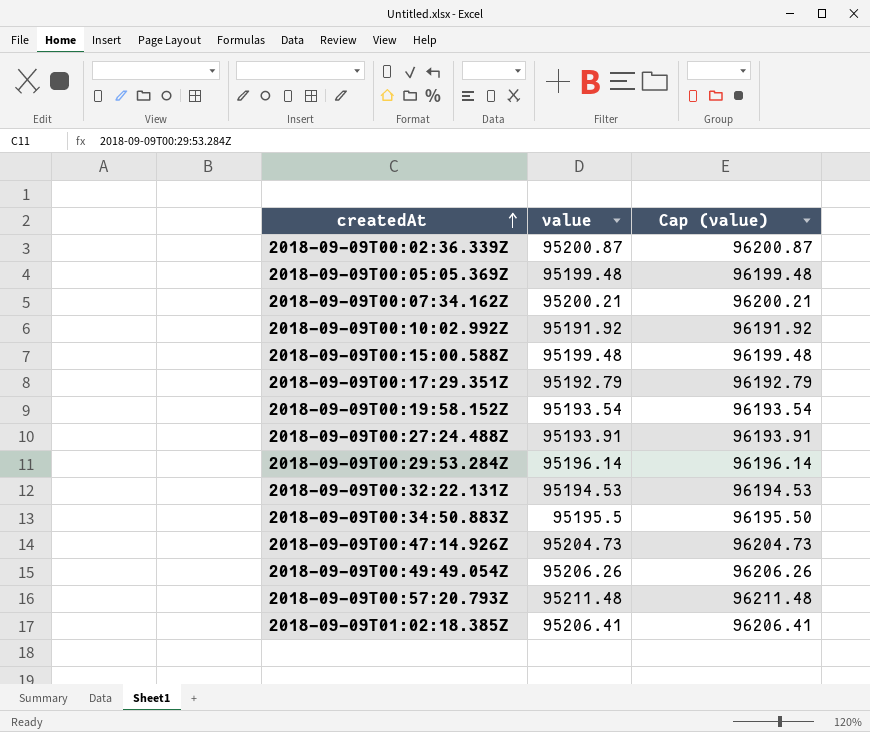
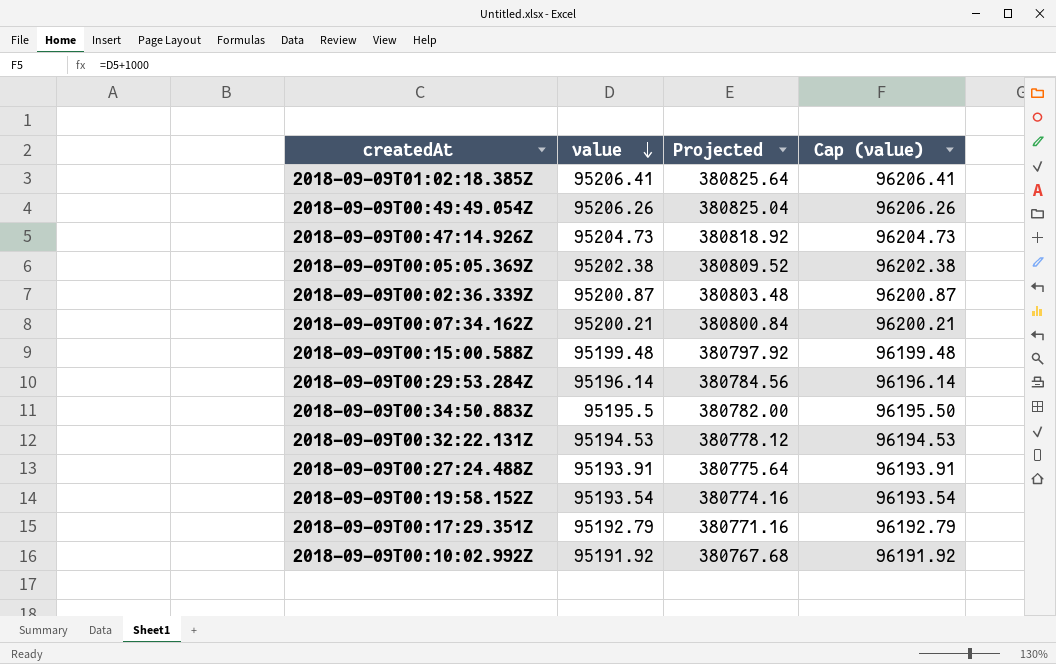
row order: createdAt ascending -> value descending
column Projected | formula: none -> [value] * 4
row 2018-09-09T00:57:20.793Z: 95211.48 | 96211.48 -> none
2018-09-09T00:05:05.369Z | value: 95199.48 -> 95202.38
2018-09-09T00:05:05.369Z | Cap (value): 96199.48 -> 96202.38

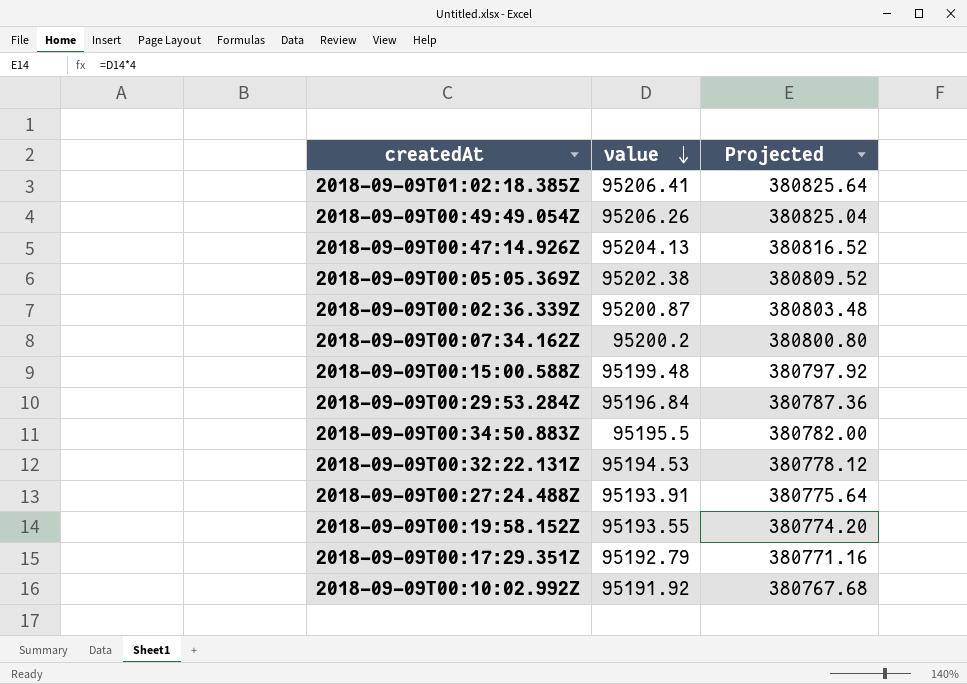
column Cap (value) | formula: [value] + 1000 -> none
2018-09-09T00:47:14.926Z | value: 95204.73 -> 95204.13
2018-09-09T00:47:14.926Z | Projected: 380818.92 -> 380816.52
2018-09-09T00:07:34.162Z | value: 95200.21 -> 95200.2
2018-09-09T00:07:34.162Z | Projected: 380800.84 -> 380800.80
2018-09-09T00:29:53.284Z | value: 95196.14 -> 95196.84
2018-09-09T00:29:53.284Z | Projected: 380784.56 -> 380787.36
2018-09-09T00:19:58.152Z | value: 95193.54 -> 95193.55
2018-09-09T00:19:58.152Z | Projected: 380774.16 -> 380774.20

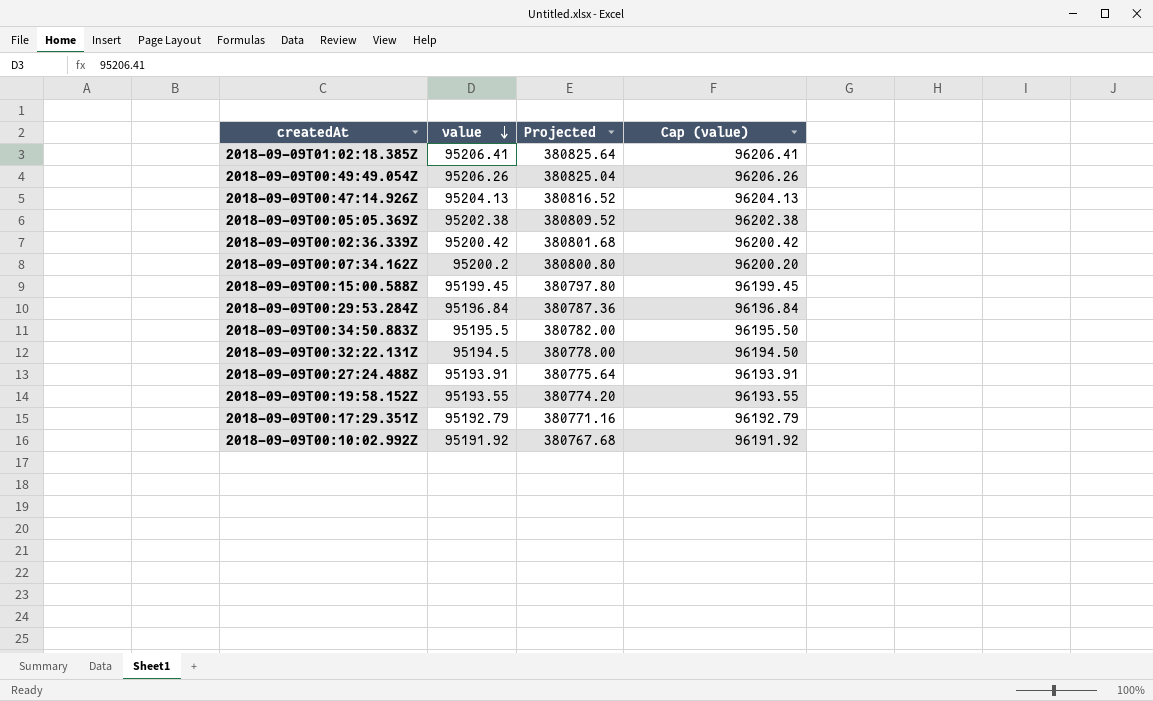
column Cap (value) | formula: none -> [value] + 1000
2018-09-09T00:02:36.339Z | value: 95200.87 -> 95200.42
2018-09-09T00:02:36.339Z | Projected: 380803.48 -> 380801.68
2018-09-09T00:15:00.588Z | value: 95199.48 -> 95199.45
2018-09-09T00:15:00.588Z | Projected: 380797.92 -> 380797.80
2018-09-09T00:32:22.131Z | value: 95194.53 -> 95194.5
2018-09-09T00:32:22.131Z | Projected: 380778.12 -> 380778.00

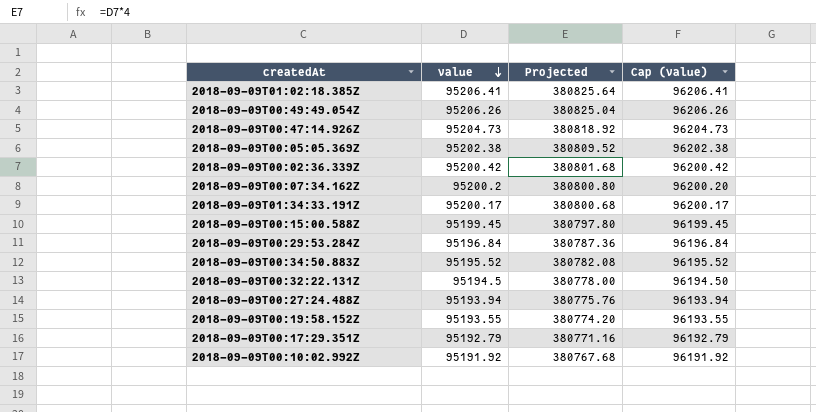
2018-09-09T00:47:14.926Z | value: 95204.13 -> 95204.73
2018-09-09T00:47:14.926Z | Projected: 380816.52 -> 380818.92
2018-09-09T00:47:14.926Z | Cap (value): 96204.13 -> 96204.73
row 2018-09-09T01:34:33.191Z: none -> 95200.17 | 380800.68 | 96200.17
2018-09-09T00:34:50.883Z | value: 95195.5 -> 95195.52
2018-09-09T00:34:50.883Z | Projected: 380782.00 -> 380782.08
2018-09-09T00:34:50.883Z | Cap (value): 96195.50 -> 96195.52
2018-09-09T00:27:24.488Z | value: 95193.91 -> 95193.94
2018-09-09T00:27:24.488Z | Projected: 380775.64 -> 380775.76
2018-09-09T00:27:24.488Z | Cap (value): 96193.91 -> 96193.94

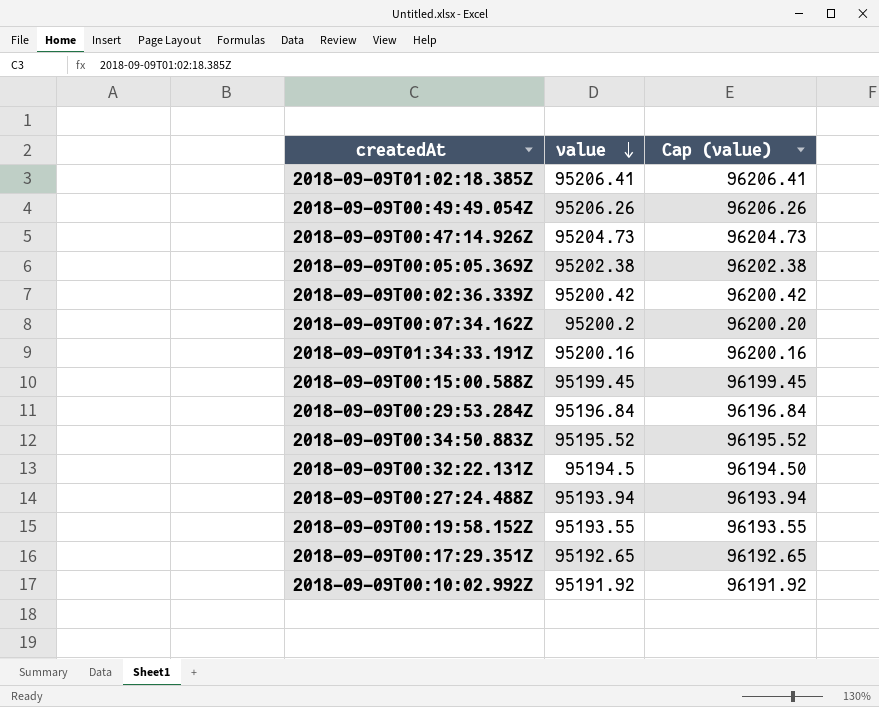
column Projected | formula: [value] * 4 -> none
2018-09-09T01:34:33.191Z | value: 95200.17 -> 95200.16
2018-09-09T01:34:33.191Z | Cap (value): 96200.17 -> 96200.16
2018-09-09T00:17:29.351Z | value: 95192.79 -> 95192.65
2018-09-09T00:17:29.351Z | Cap (value): 96192.79 -> 96192.65

